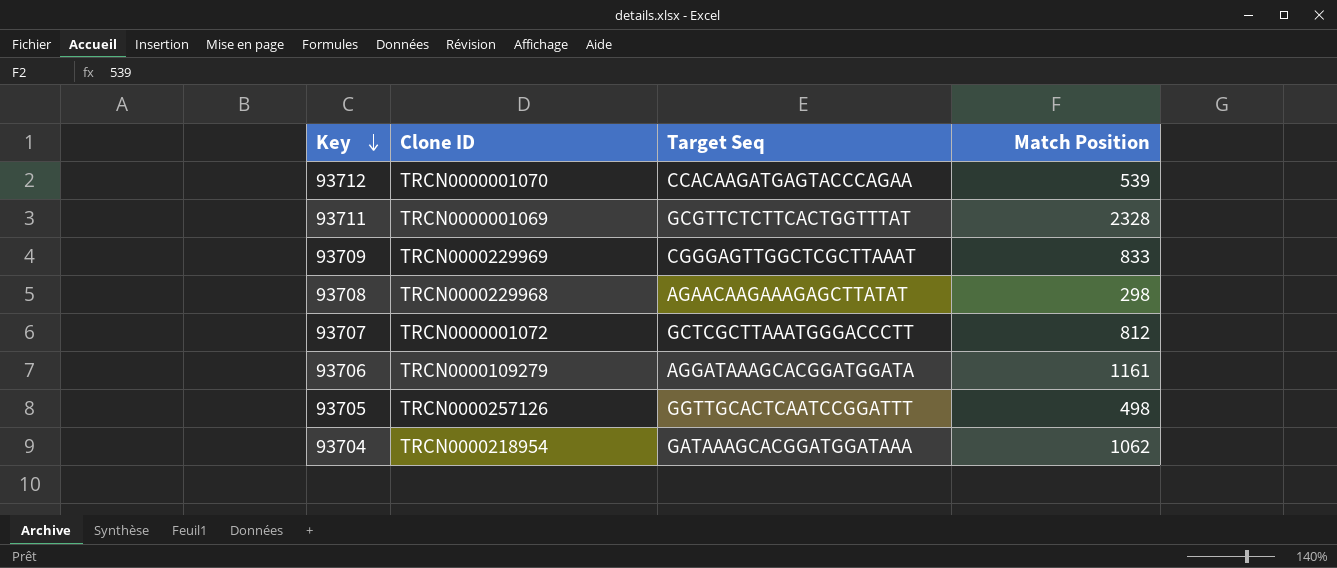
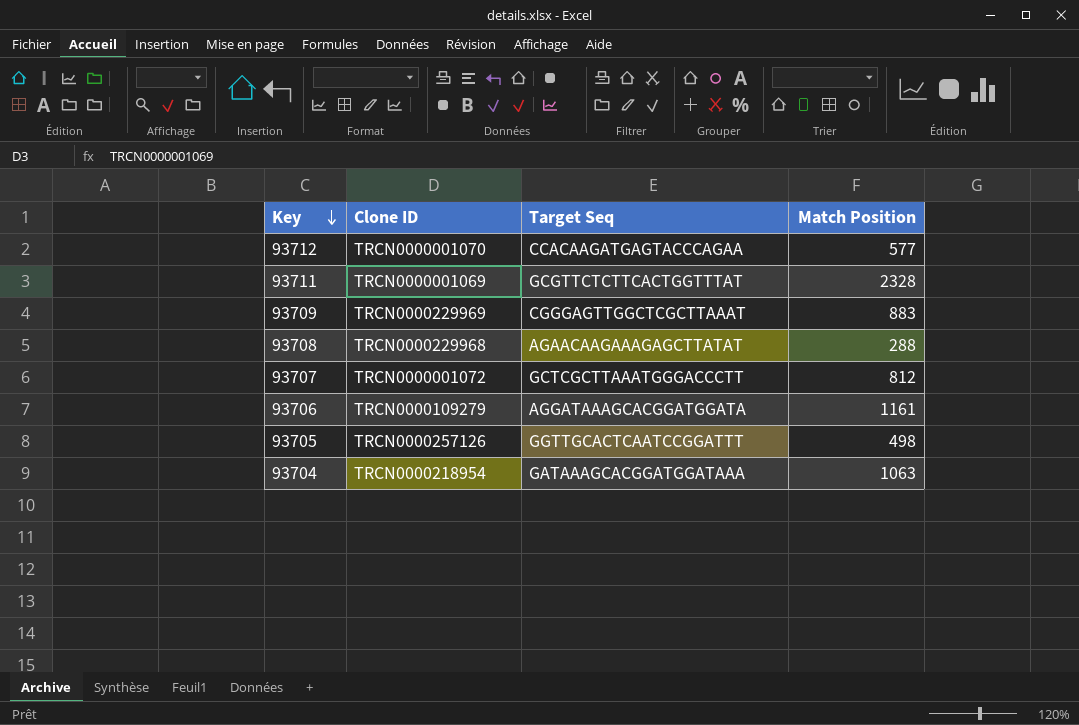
93712 | Match Position: 539 -> 577
93709 | Match Position: 833 -> 883
93708 | Match Position: 298 -> 288
93704 | Match Position: 1062 -> 1063

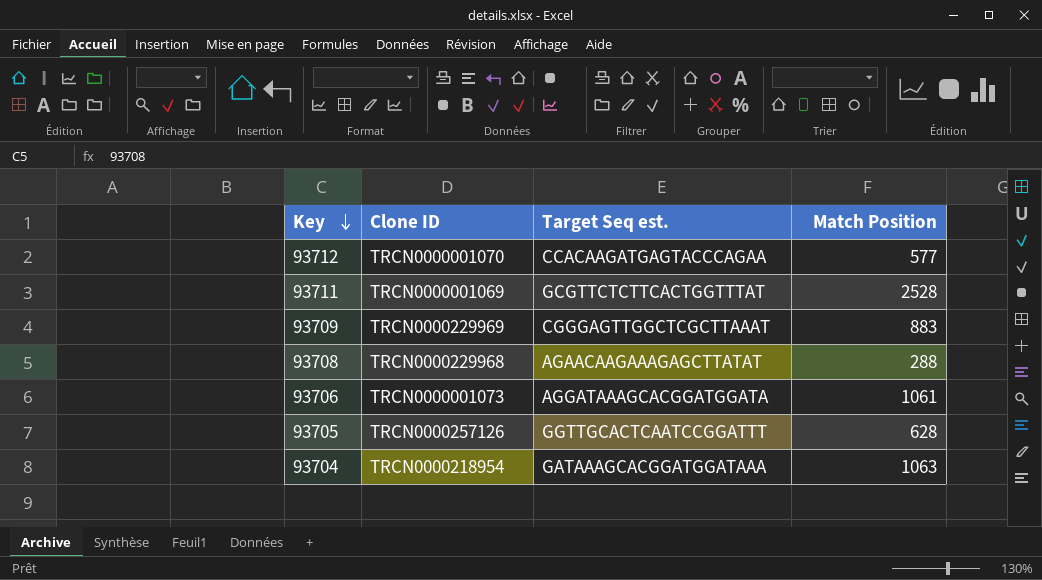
column name: Target Seq -> Target Seq est.
row 93707: TRCN0000001072 | GCTCGCTTAAATGGGACCCTT | 812 -> none
93711 | Match Position: 2328 -> 2528
93706 | Clone ID: TRCN0000109279 -> TRCN0000001073
93706 | Match Position: 1161 -> 1061
93705 | Match Position: 498 -> 628

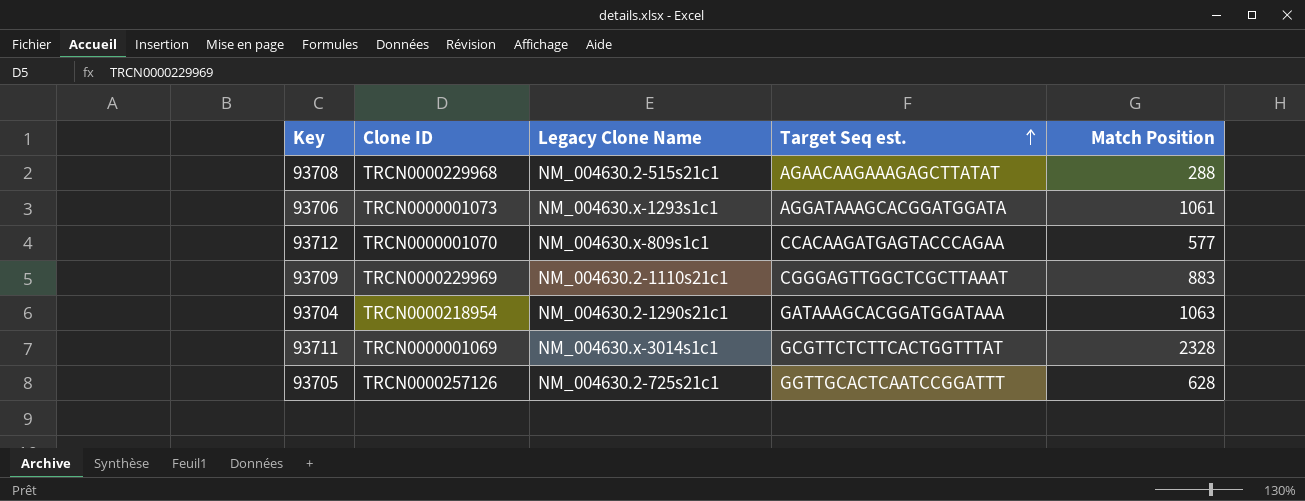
row order: Key descending -> Target Seq est. ascending
column Legacy Clone Name | position: none -> 3
93711 | Match Position: 2528 -> 2328

